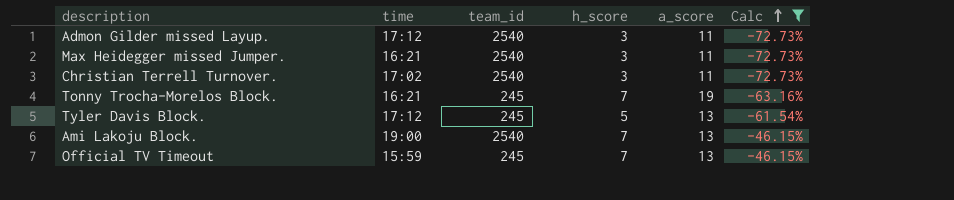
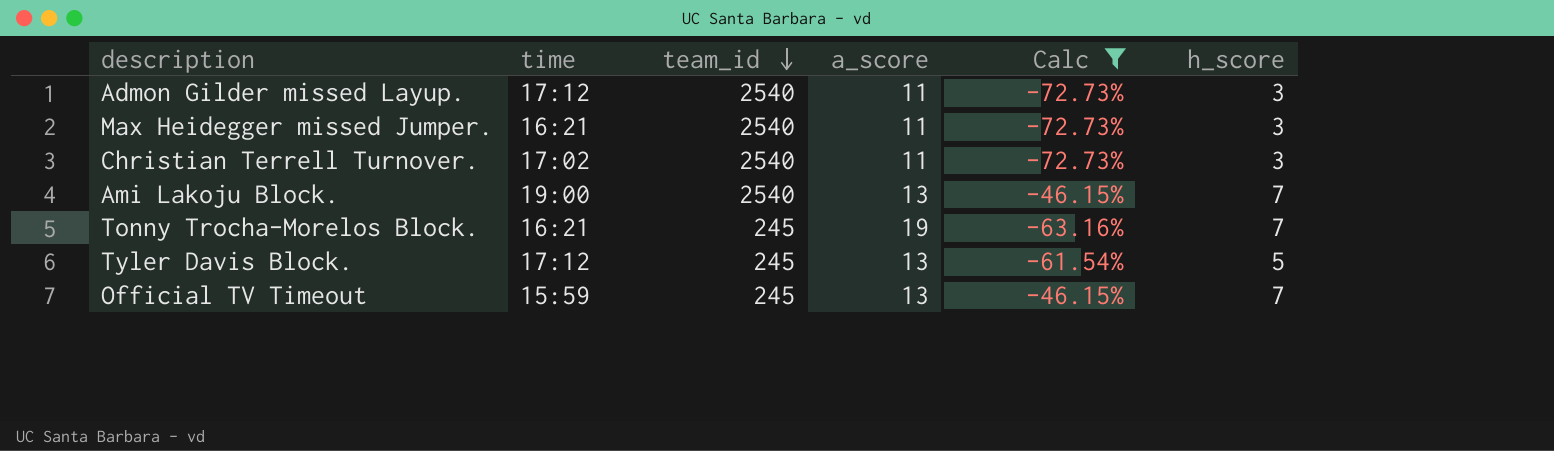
row order: Calc ascending -> team_id descending
column h_score | position: 4 -> 6

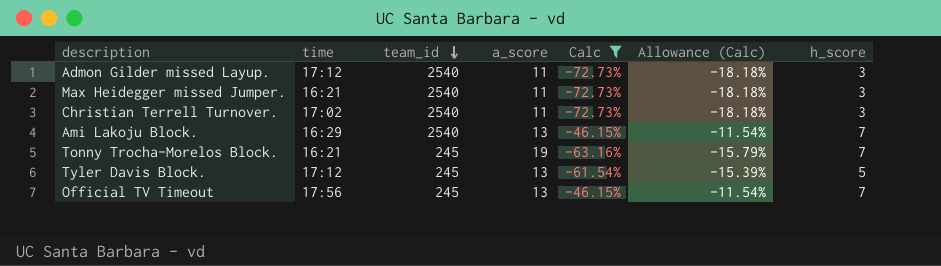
column Allowance (Calc) | formula: none -> [Calc] * 0.25
Ami Lakoju Block. | time: 19:00 -> 16:29
Official TV Timeout | time: 15:59 -> 17:56

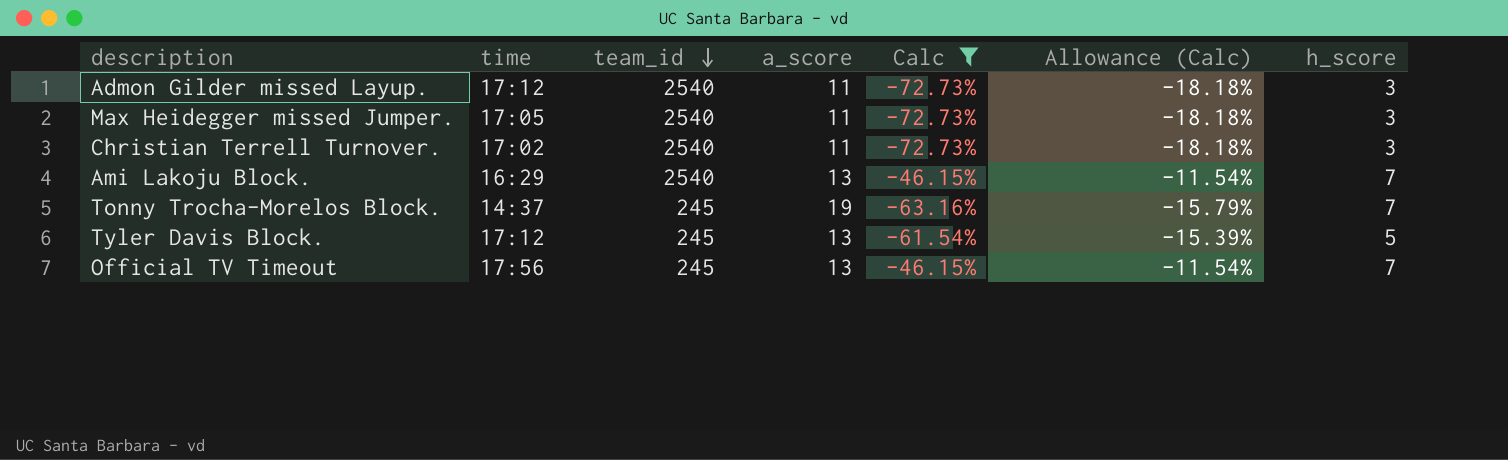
Max Heidegger missed Jumper. | time: 16:21 -> 17:05
Tonny Trocha-Morelos Block. | time: 16:21 -> 14:37

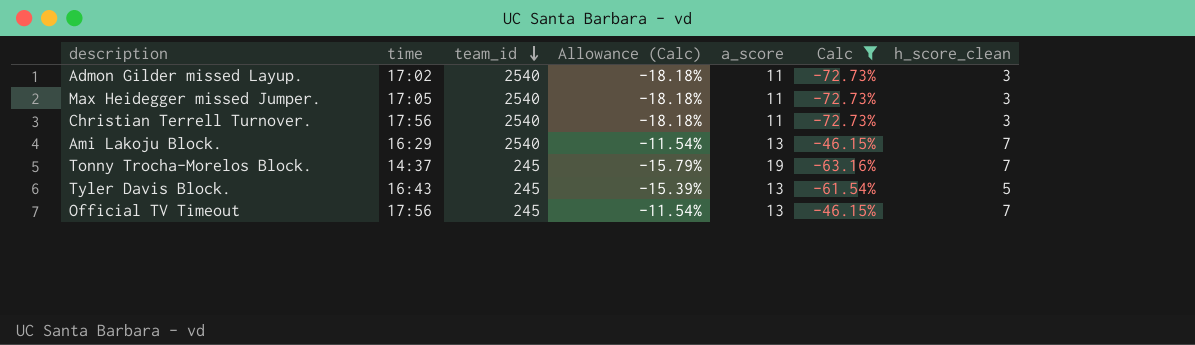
column Allowance (Calc) | position: 6 -> 4
column name: h_score -> h_score_clean
Admon Gilder missed Layup. | time: 17:12 -> 17:02
Christian Terrell Turnover. | time: 17:02 -> 17:56
Tyler Davis Block. | time: 17:12 -> 16:43

